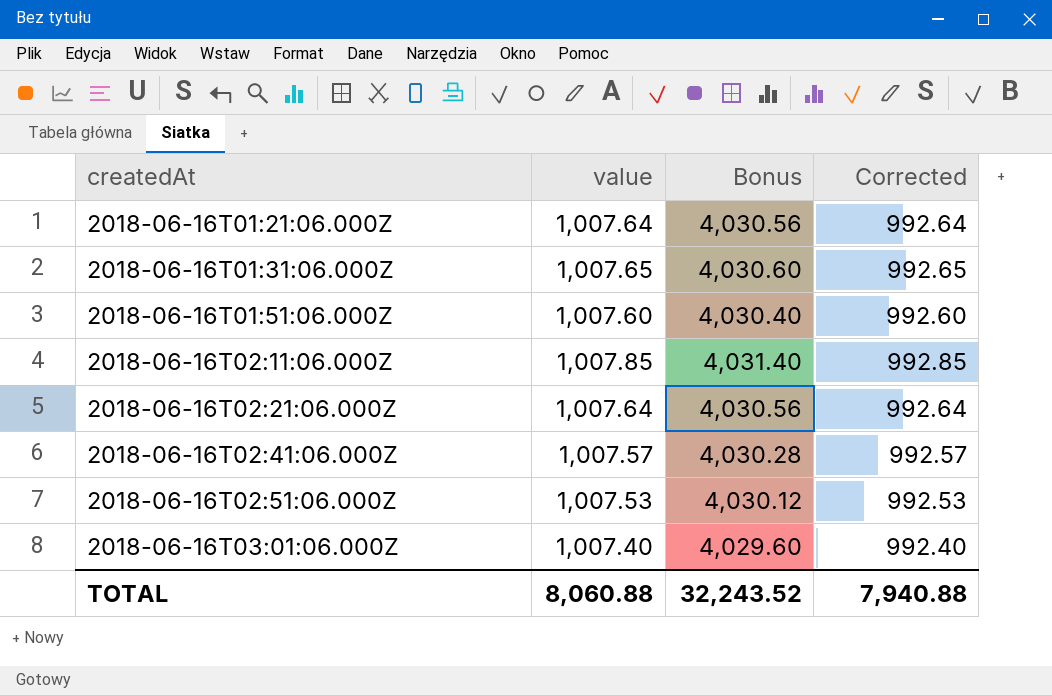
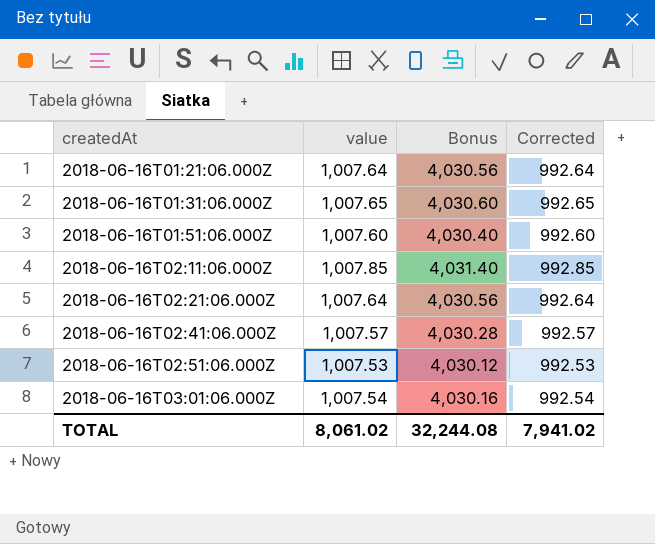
2018-06-16T03:01:06.000Z | value: 1,007.40 -> 1,007.54
2018-06-16T03:01:06.000Z | Bonus: 4,029.60 -> 4,030.16
2018-06-16T03:01:06.000Z | Corrected: 992.40 -> 992.54
TOTAL | value: 8,060.88 -> 8,061.02
TOTAL | Bonus: 32,243.52 -> 32,244.08
TOTAL | Corrected: 7,940.88 -> 7,941.02

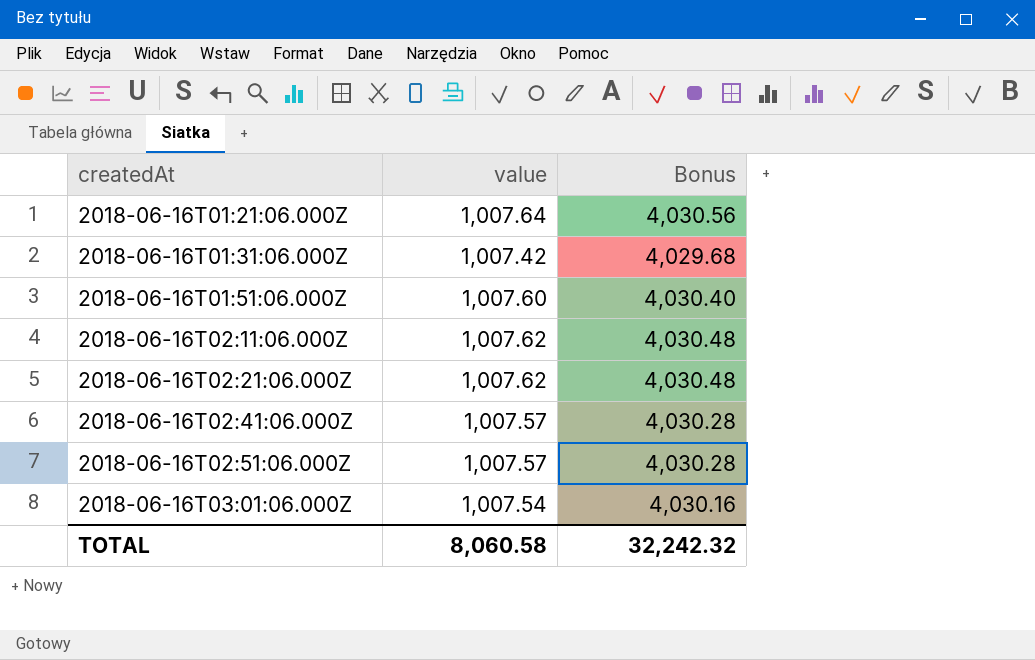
column Corrected | formula: [value] - 15 -> none
2018-06-16T01:31:06.000Z | value: 1,007.65 -> 1,007.42
2018-06-16T01:31:06.000Z | Bonus: 4,030.60 -> 4,029.68
2018-06-16T02:11:06.000Z | value: 1,007.85 -> 1,007.62
2018-06-16T02:11:06.000Z | Bonus: 4,031.40 -> 4,030.48
2018-06-16T02:21:06.000Z | value: 1,007.64 -> 1,007.62
2018-06-16T02:21:06.000Z | Bonus: 4,030.56 -> 4,030.48
2018-06-16T02:51:06.000Z | value: 1,007.53 -> 1,007.57
2018-06-16T02:51:06.000Z | Bonus: 4,030.12 -> 4,030.28
TOTAL | value: 8,061.02 -> 8,060.58
TOTAL | Bonus: 32,244.08 -> 32,242.32

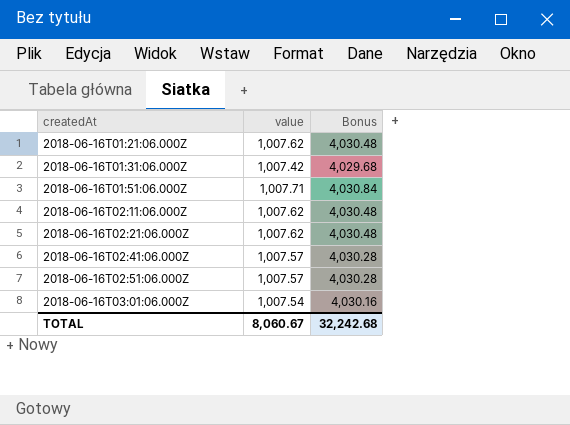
2018-06-16T01:21:06.000Z | value: 1,007.64 -> 1,007.62
2018-06-16T01:21:06.000Z | Bonus: 4,030.56 -> 4,030.48
2018-06-16T01:51:06.000Z | value: 1,007.60 -> 1,007.71
2018-06-16T01:51:06.000Z | Bonus: 4,030.40 -> 4,030.84
TOTAL | value: 8,060.58 -> 8,060.67
TOTAL | Bonus: 32,242.32 -> 32,242.68

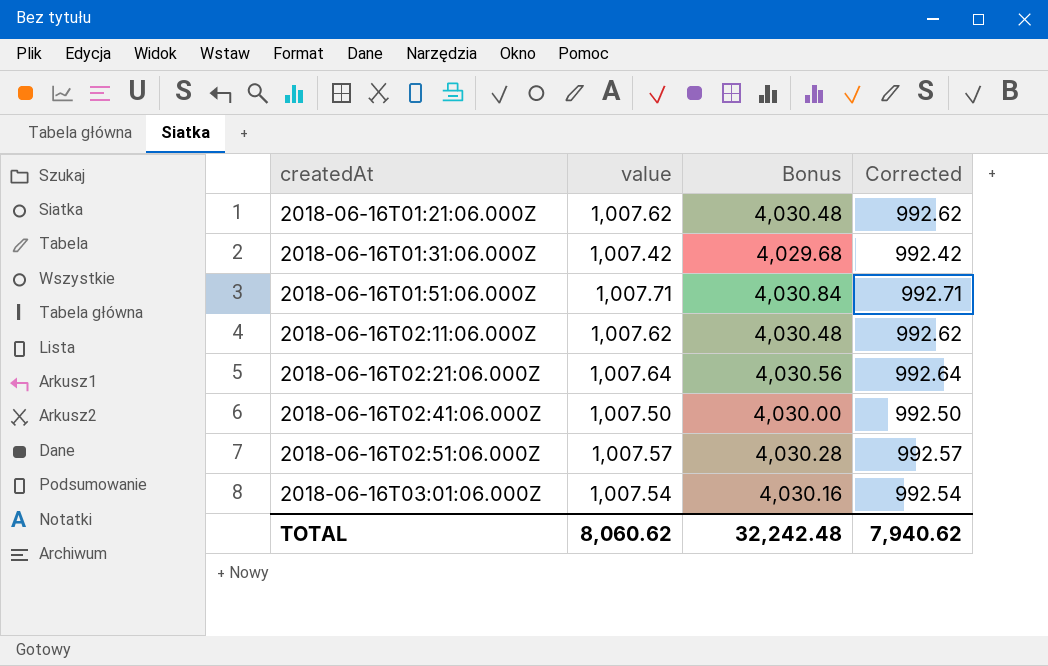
column Corrected | formula: none -> [value] - 15
2018-06-16T02:21:06.000Z | value: 1,007.62 -> 1,007.64
2018-06-16T02:21:06.000Z | Bonus: 4,030.48 -> 4,030.56
2018-06-16T02:41:06.000Z | value: 1,007.57 -> 1,007.50
2018-06-16T02:41:06.000Z | Bonus: 4,030.28 -> 4,030.00
TOTAL | value: 8,060.67 -> 8,060.62
TOTAL | Bonus: 32,242.68 -> 32,242.48

